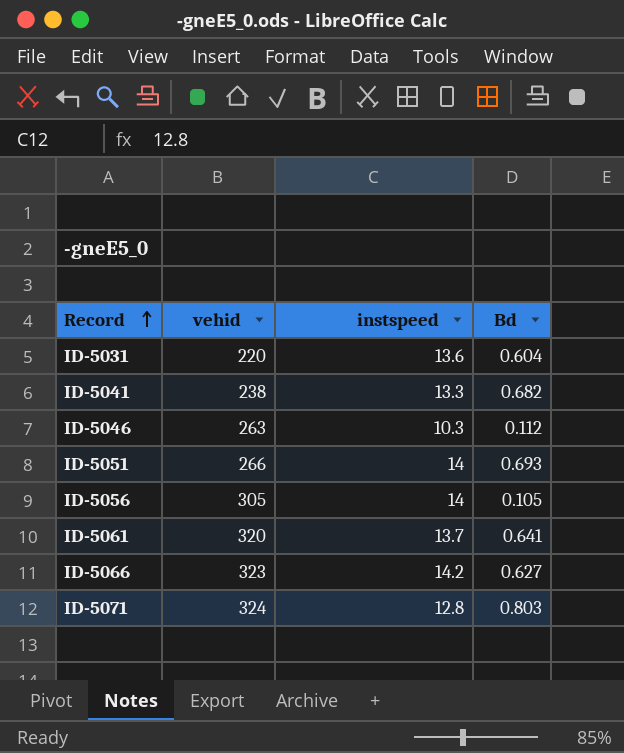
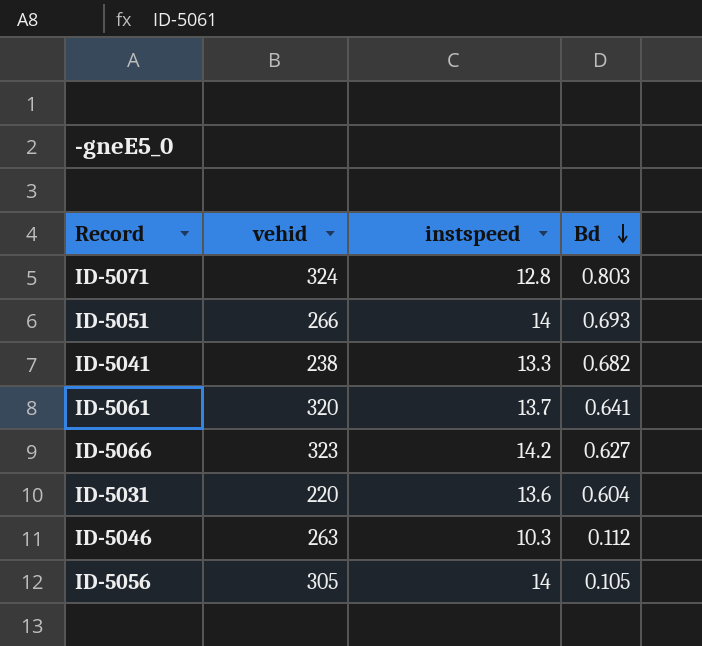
row order: Record ascending -> Bd descending

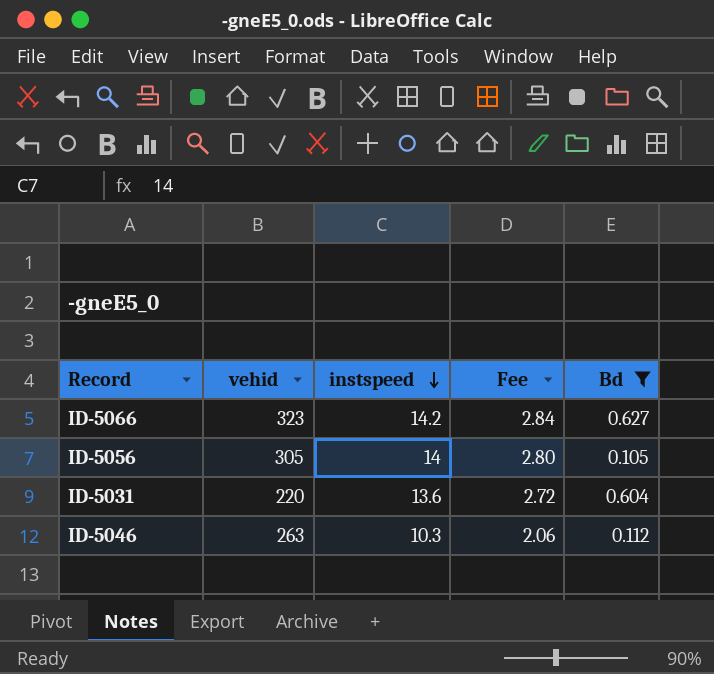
filter: none -> Bd <= 0.627
row order: Bd descending -> instspeed descending
column Fee | formula: none -> [instspeed] * 0.2

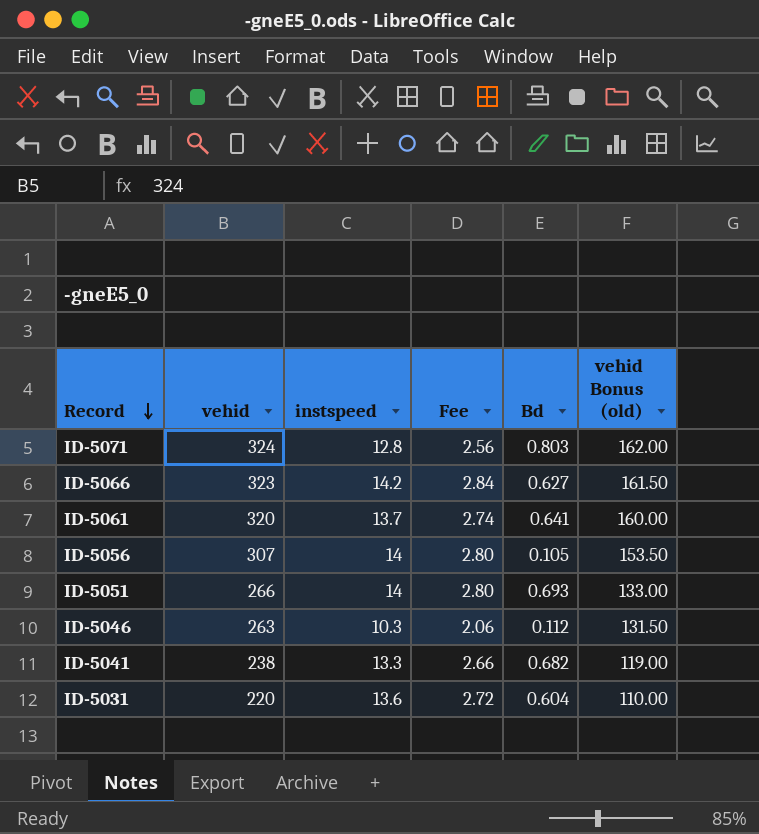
filter: Bd <= 0.627 -> none
row order: instspeed descending -> Record descending
column vehid Bonus (old) | formula: none -> [vehid] * 0.5
ID-5056 | vehid: 305 -> 307

